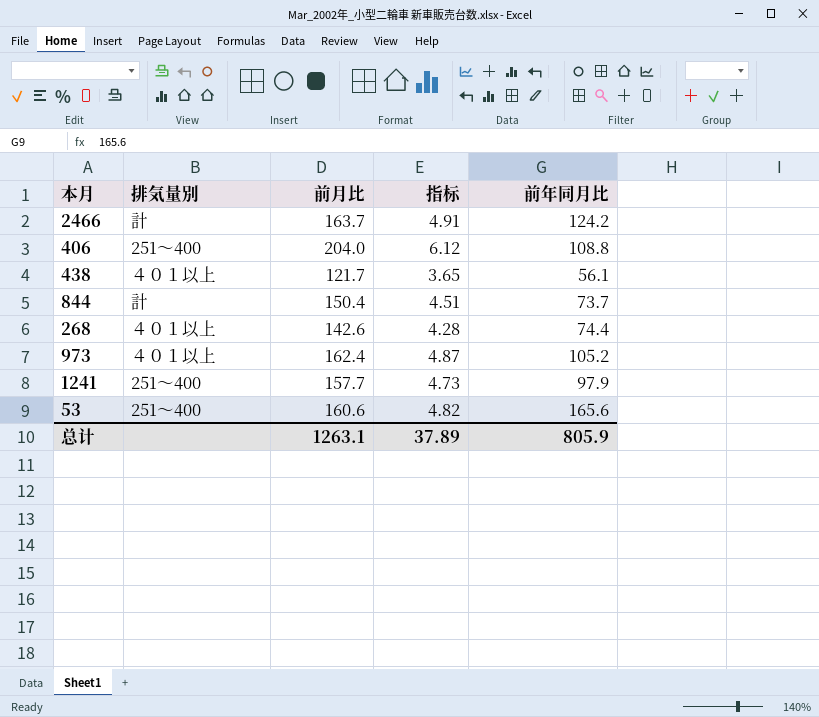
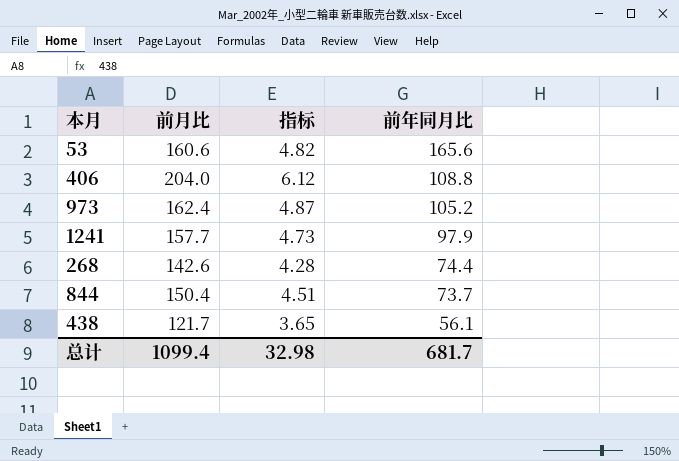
row order: none -> 前年同月比 descending
column 排気量別 | position: 2 -> none
row 2466: 計 | 163.7 | 4.91 | 124.2 -> none
总计 | 前月比: 1263.1 -> 1099.4
总计 | 指标: 37.89 -> 32.98
总计 | 前年同月比: 805.9 -> 681.7

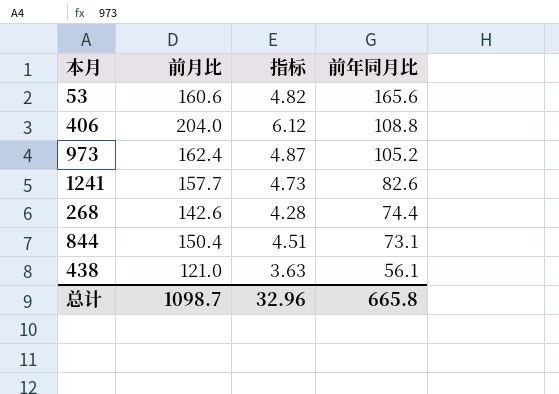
1241 | 前年同月比: 97.9 -> 82.6
844 | 前年同月比: 73.7 -> 73.1
438 | 前月比: 121.7 -> 121.0
438 | 指标: 3.65 -> 3.63
总计 | 前月比: 1099.4 -> 1098.7
总计 | 指标: 32.98 -> 32.96
总计 | 前年同月比: 681.7 -> 665.8

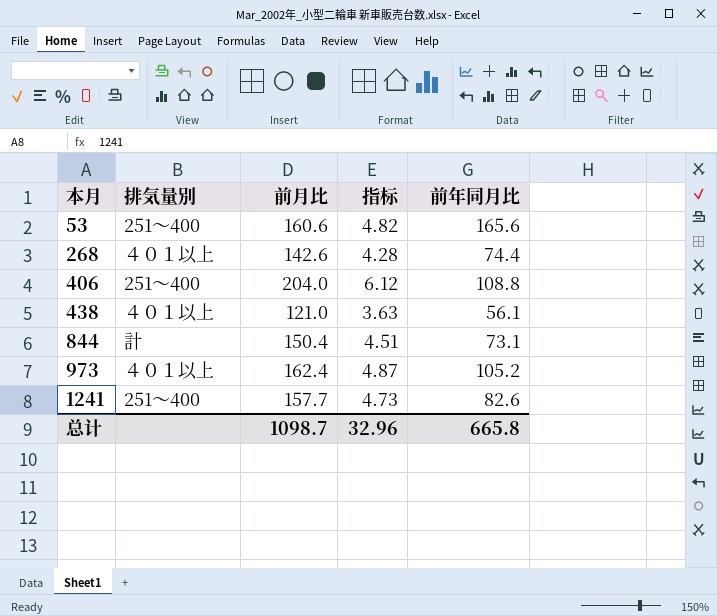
row order: 前年同月比 descending -> 本月 ascending
column 排気量別 | position: none -> 2

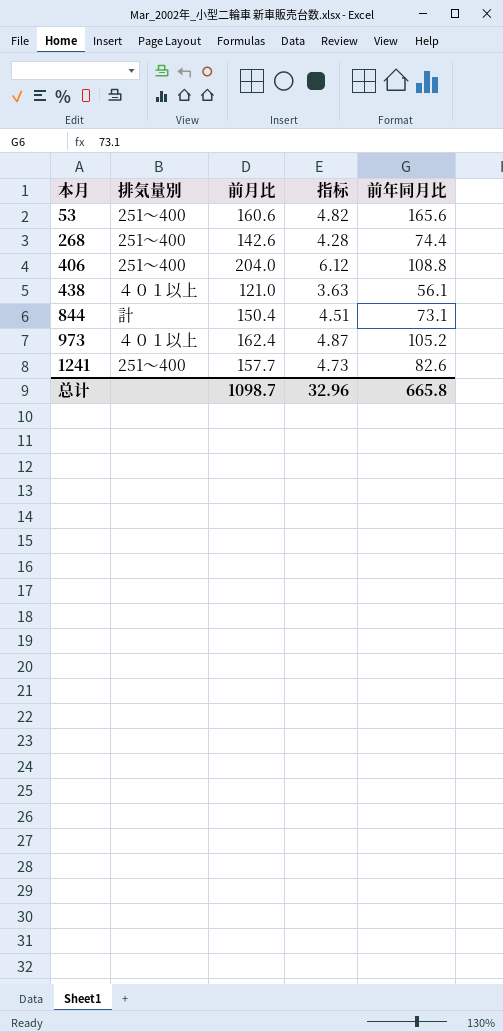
268 | 排気量別: ４０１以上 -> 251～400

